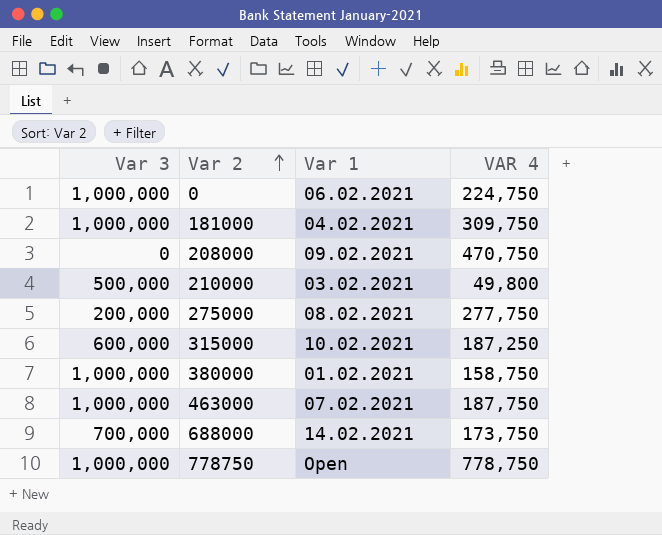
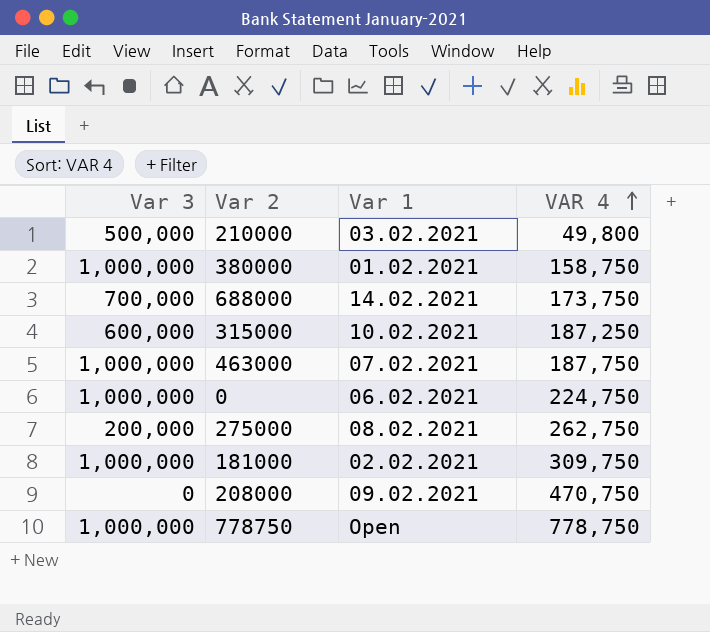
row order: Var 2 ascending -> VAR 4 ascending
275000 | VAR 4: 277,750 -> 262,750
181000 | Var 1: 04.02.2021 -> 02.02.2021

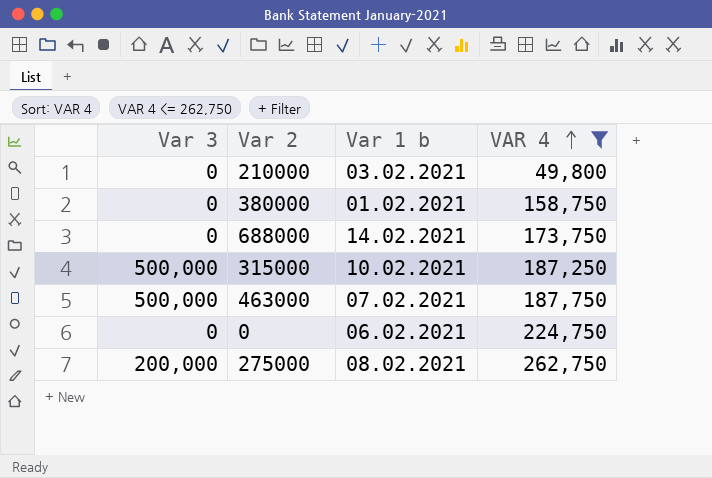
filter: none -> VAR 4 <= 262,750
column name: Var 1 -> Var 1 b
210000 | Var 3: 500,000 -> 0
380000 | Var 3: 1,000,000 -> 0
688000 | Var 3: 700,000 -> 0
315000 | Var 3: 600,000 -> 500,000
463000 | Var 3: 1,000,000 -> 500,000
0 | Var 3: 1,000,000 -> 0

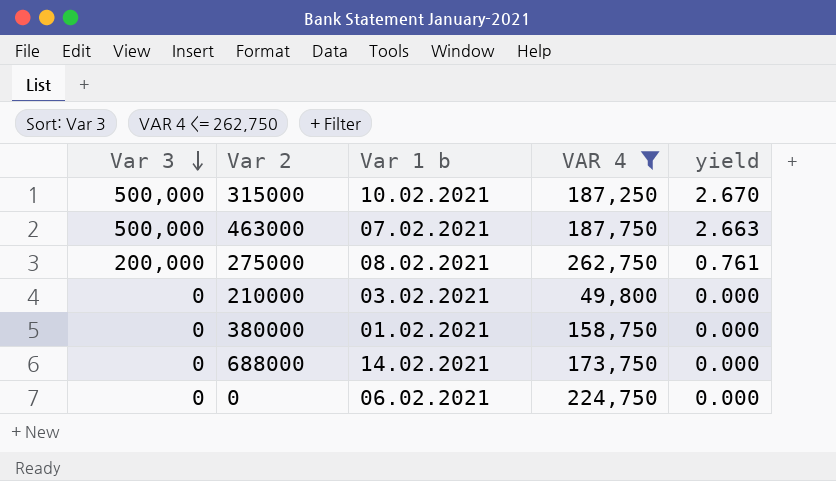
row order: VAR 4 ascending -> Var 3 descending
column yield | formula: none -> [Var 3] / [VAR 4]

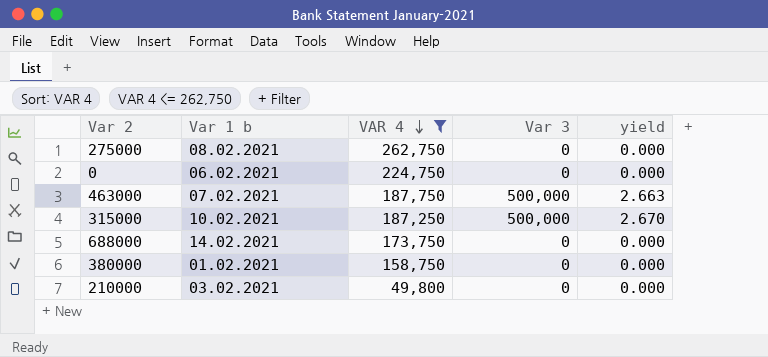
row order: Var 3 descending -> VAR 4 descending
column Var 3 | position: 1 -> 4
275000 | Var 3: 200,000 -> 0
275000 | yield: 0.761 -> 0.000

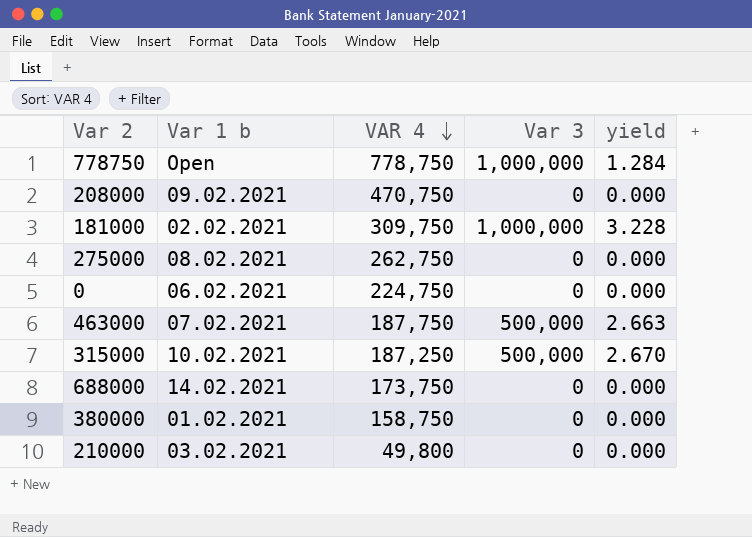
filter: VAR 4 <= 262,750 -> none

